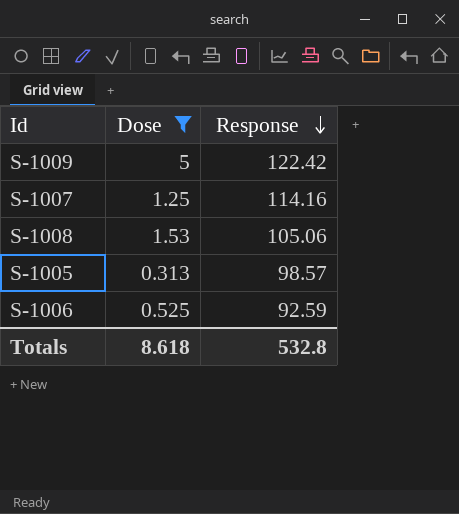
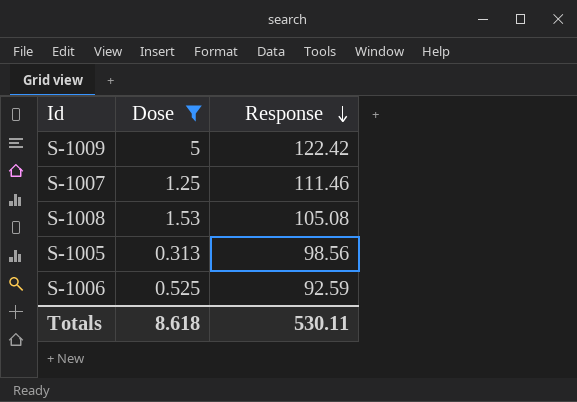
S-1007 | Response: 114.16 -> 111.46
S-1008 | Response: 105.06 -> 105.08
S-1005 | Response: 98.57 -> 98.56
Totals | Response: 532.8 -> 530.11

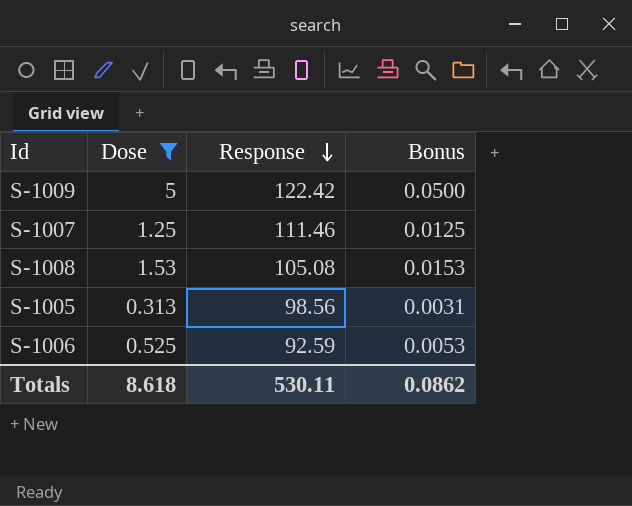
column Bonus | formula: none -> [Dose] * 0.01

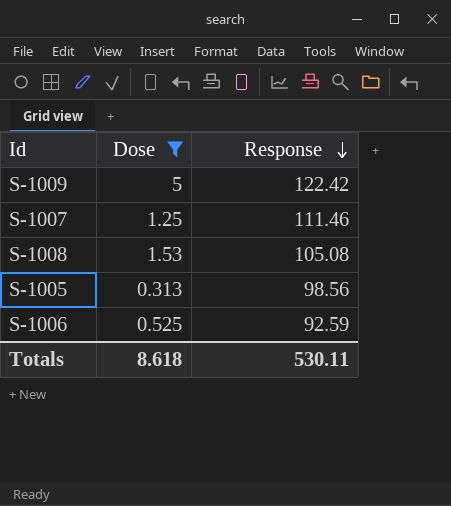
column Bonus | formula: [Dose] * 0.01 -> none

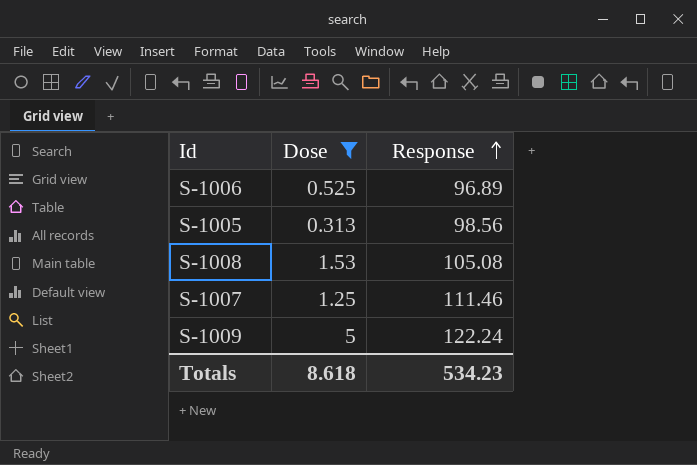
row order: Response descending -> Response ascending
S-1006 | Response: 92.59 -> 96.89
S-1009 | Response: 122.42 -> 122.24
Totals | Response: 530.11 -> 534.23

